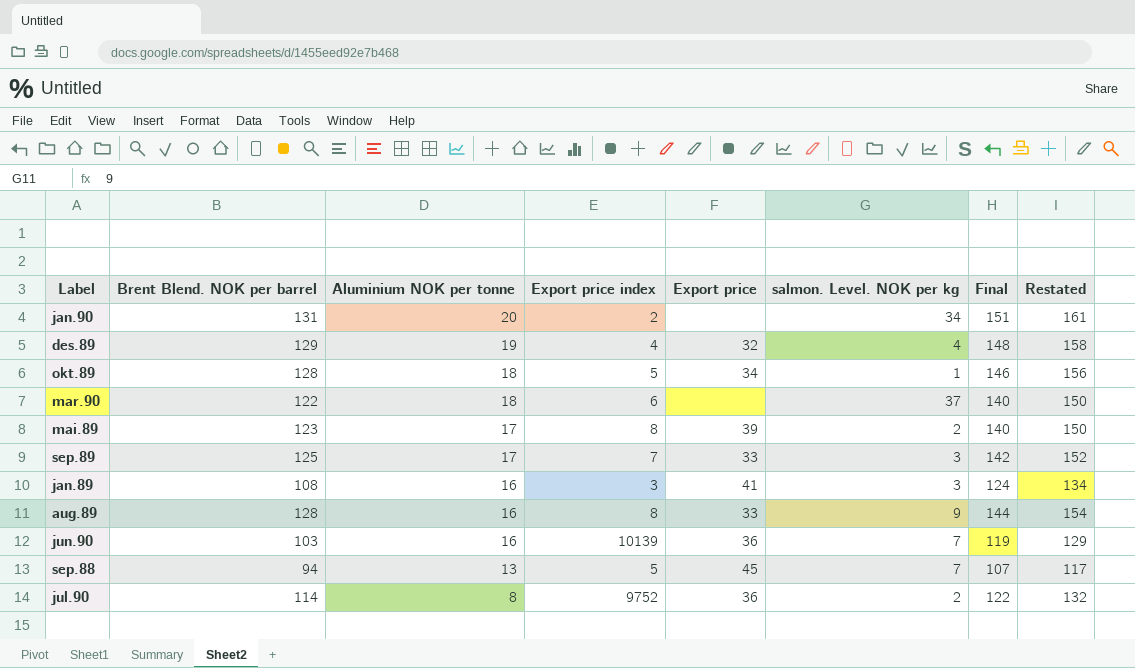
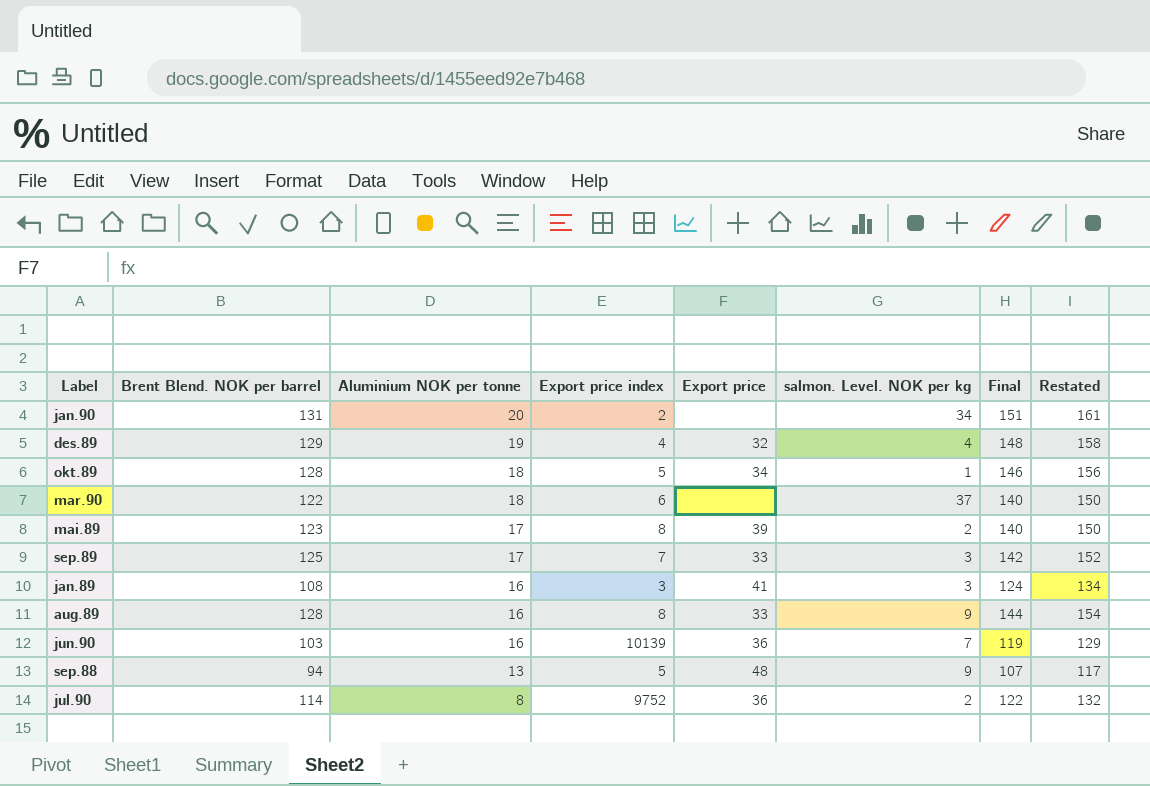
sep.88 | Export price: 45 -> 48
sep.88 | salmon. Level. NOK per kg: 7 -> 9

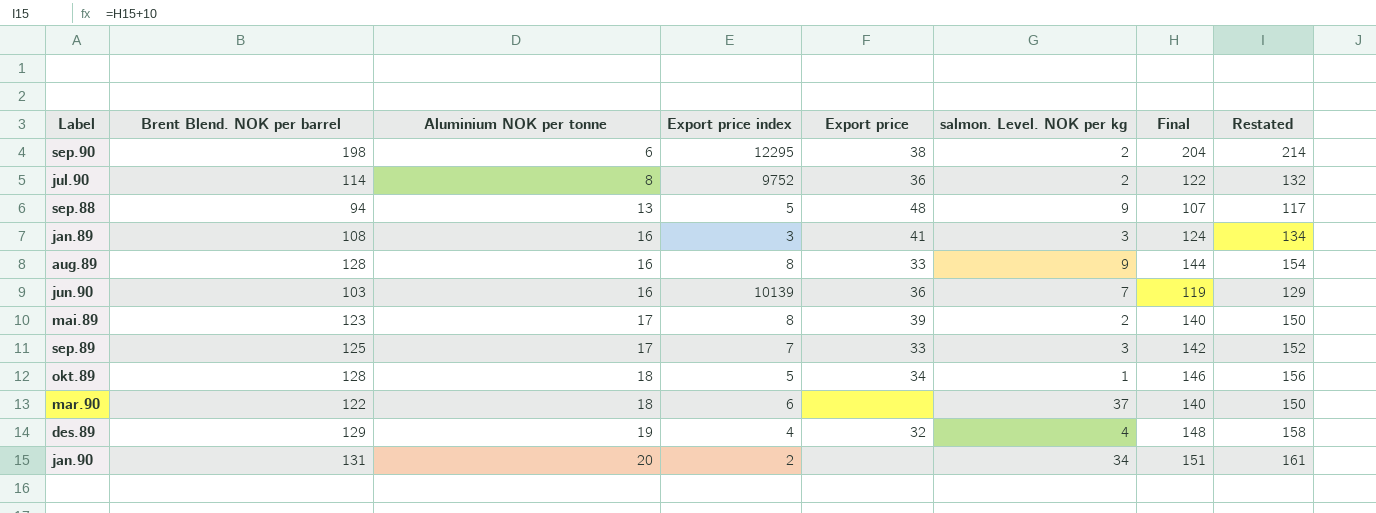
row order: Aluminium NOK per tonne descending -> Aluminium NOK per tonne ascending
row sep.90: none -> 198 | 6 | 12295 | 38 | 2 | 204 | 214

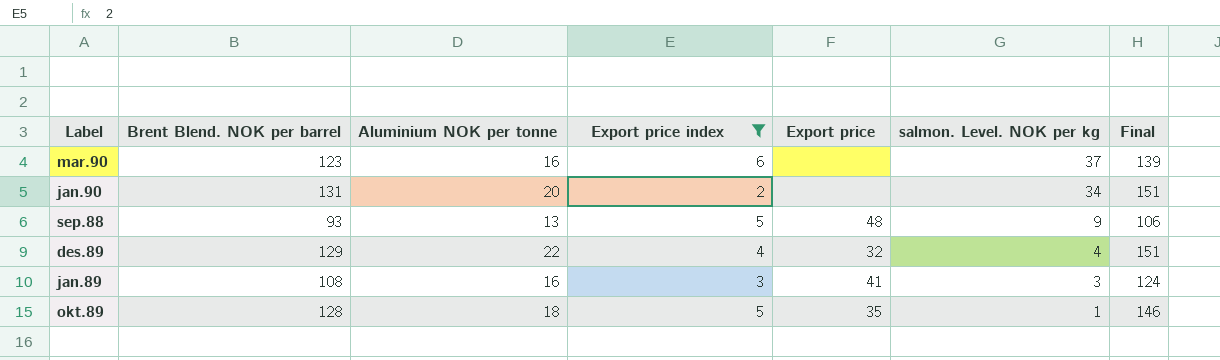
filter: none -> Export price index <= 6
row order: Aluminium NOK per tonne ascending -> salmon. Level. NOK per kg descending
column Restated | formula: [Final] + 10 -> none
mar.90 | Brent Blend. NOK per barrel: 122 -> 123
mar.90 | Aluminium NOK per tonne: 18 -> 16
mar.90 | Final: 140 -> 139
sep.88 | Brent Blend. NOK per barrel: 94 -> 93
sep.88 | Final: 107 -> 106
des.89 | Aluminium NOK per tonne: 19 -> 22
des.89 | Final: 148 -> 151
okt.89 | Export price: 34 -> 35

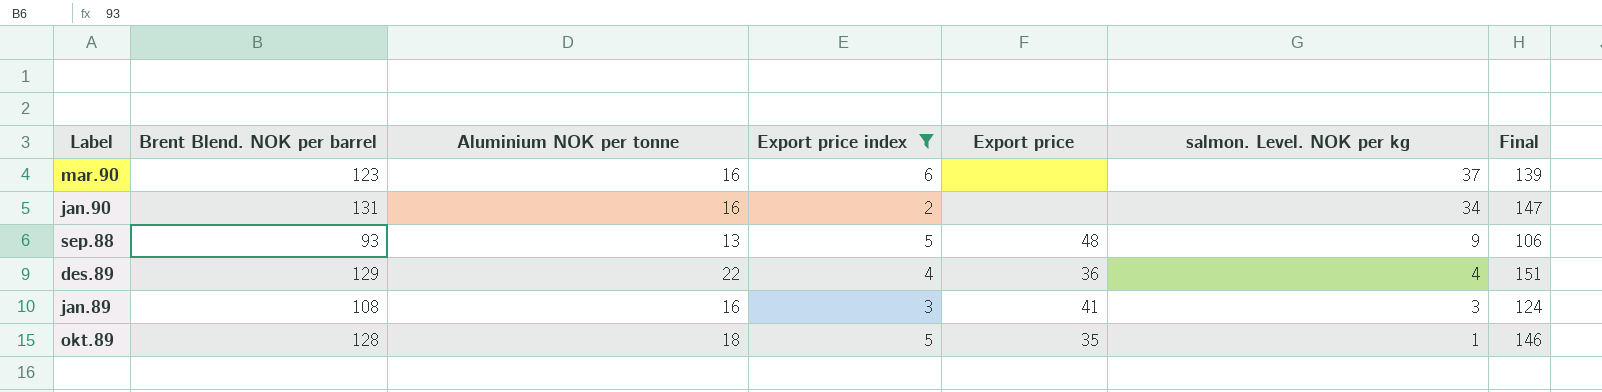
jan.90 | Aluminium NOK per tonne: 20 -> 16
jan.90 | Final: 151 -> 147
des.89 | Export price: 32 -> 36

